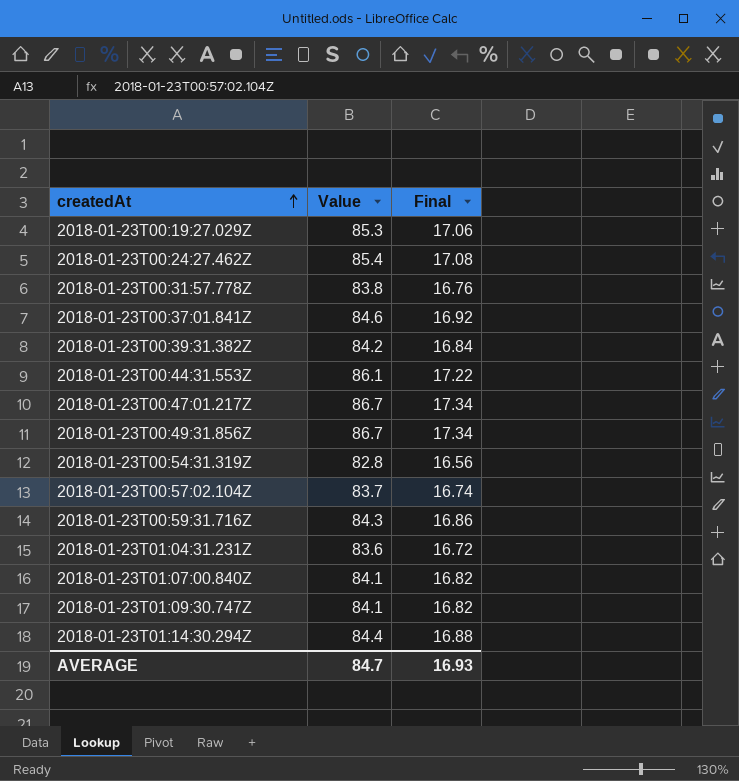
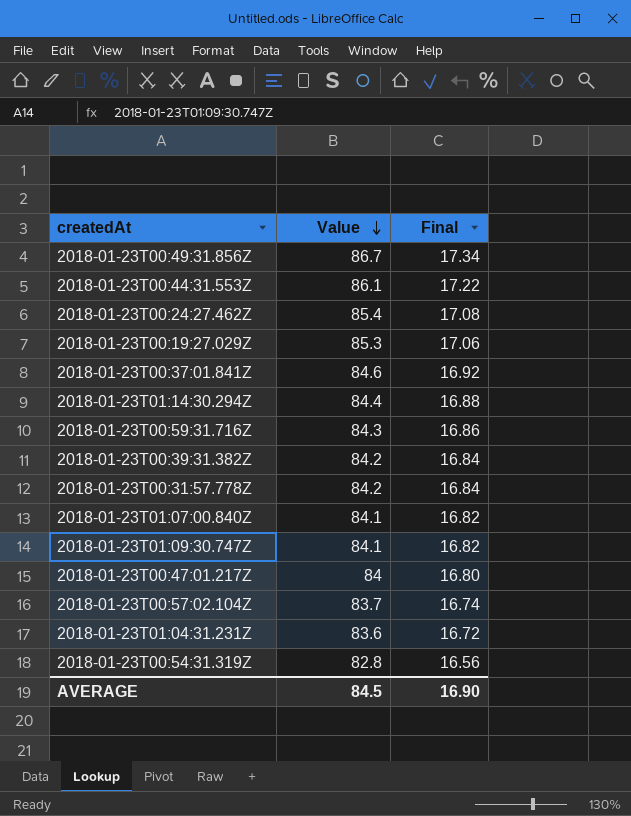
row order: createdAt ascending -> Value descending
2018-01-23T00:31:57.778Z | Value: 83.8 -> 84.2
2018-01-23T00:31:57.778Z | Final: 16.76 -> 16.84
2018-01-23T00:47:01.217Z | Value: 86.7 -> 84
2018-01-23T00:47:01.217Z | Final: 17.34 -> 16.80
AVERAGE | Value: 84.7 -> 84.5
AVERAGE | Final: 16.93 -> 16.90

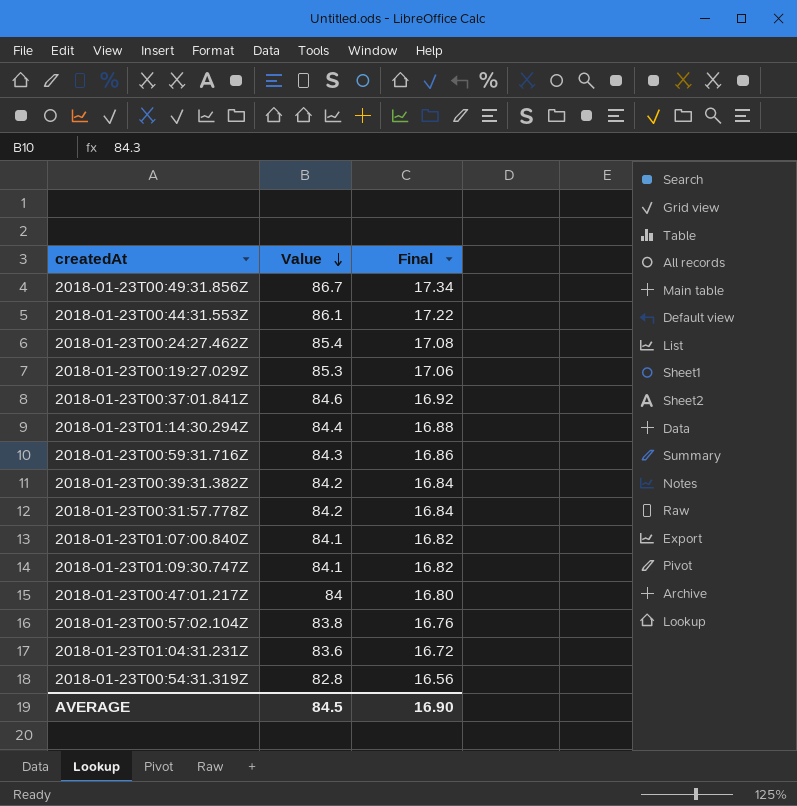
2018-01-23T00:57:02.104Z | Value: 83.7 -> 83.8
2018-01-23T00:57:02.104Z | Final: 16.74 -> 16.76

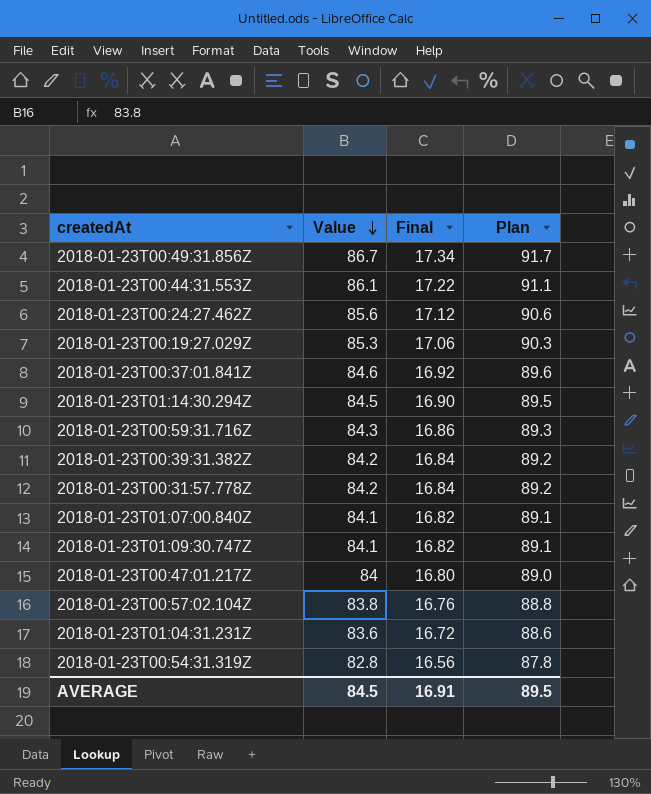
column Plan | formula: none -> [Value] + 5
2018-01-23T00:24:27.462Z | Value: 85.4 -> 85.6
2018-01-23T00:24:27.462Z | Final: 17.08 -> 17.12
2018-01-23T01:14:30.294Z | Value: 84.4 -> 84.5
2018-01-23T01:14:30.294Z | Final: 16.88 -> 16.90
AVERAGE | Final: 16.90 -> 16.91

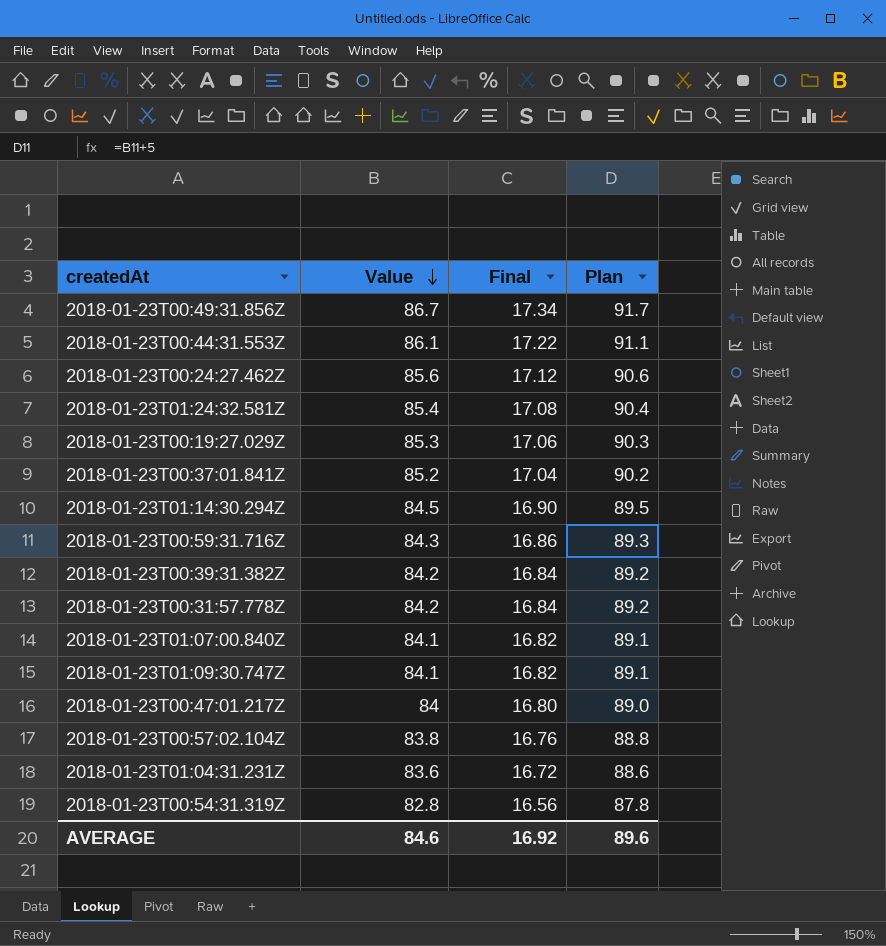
row 2018-01-23T01:24:32.581Z: none -> 85.4 | 17.08 | 90.4
2018-01-23T00:37:01.841Z | Value: 84.6 -> 85.2
2018-01-23T00:37:01.841Z | Final: 16.92 -> 17.04
2018-01-23T00:37:01.841Z | Plan: 89.6 -> 90.2
AVERAGE | Value: 84.5 -> 84.6
AVERAGE | Final: 16.91 -> 16.92
AVERAGE | Plan: 89.5 -> 89.6

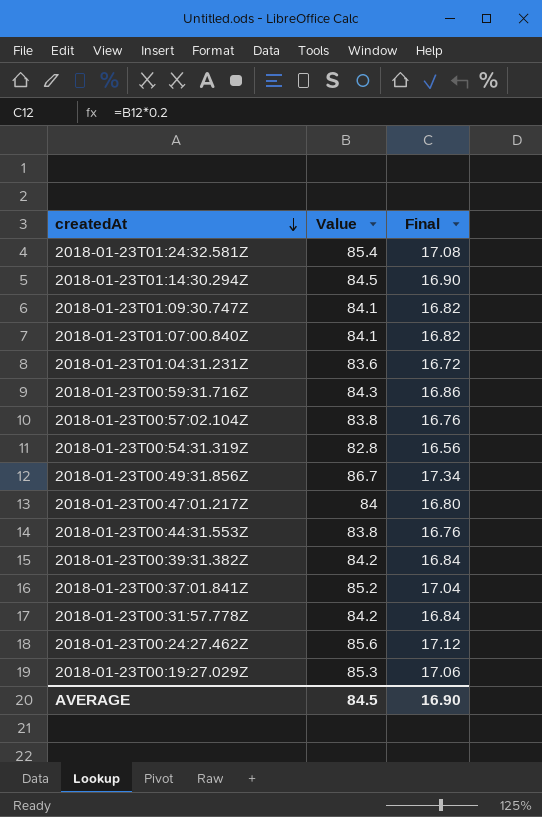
row order: Value descending -> createdAt descending
column Plan | formula: [Value] + 5 -> none
2018-01-23T00:44:31.553Z | Value: 86.1 -> 83.8
2018-01-23T00:44:31.553Z | Final: 17.22 -> 16.76
AVERAGE | Value: 84.6 -> 84.5
AVERAGE | Final: 16.92 -> 16.90

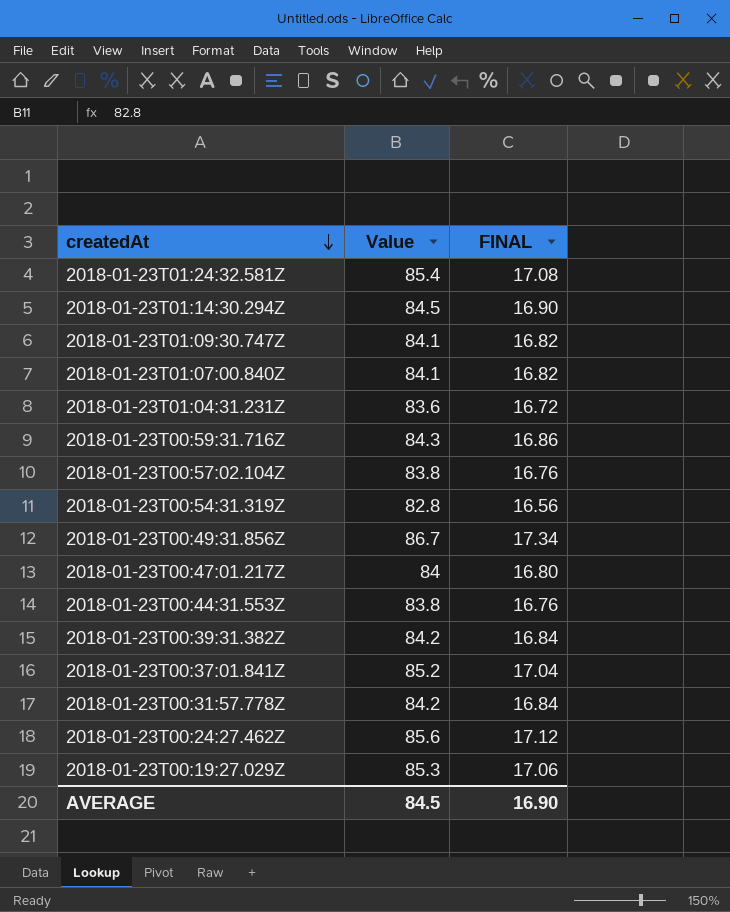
column name: Final -> FINAL

